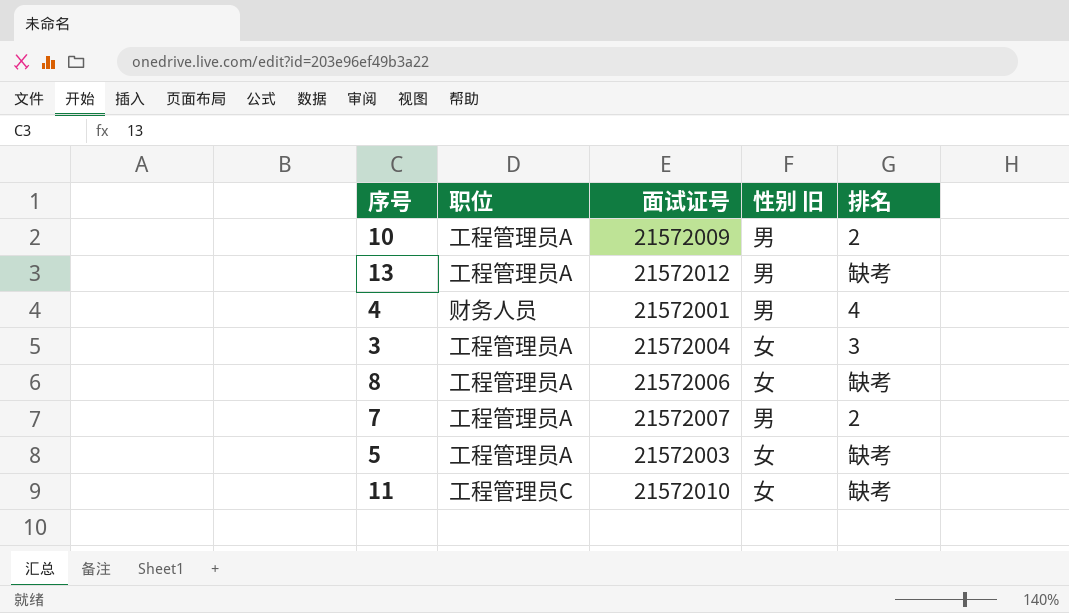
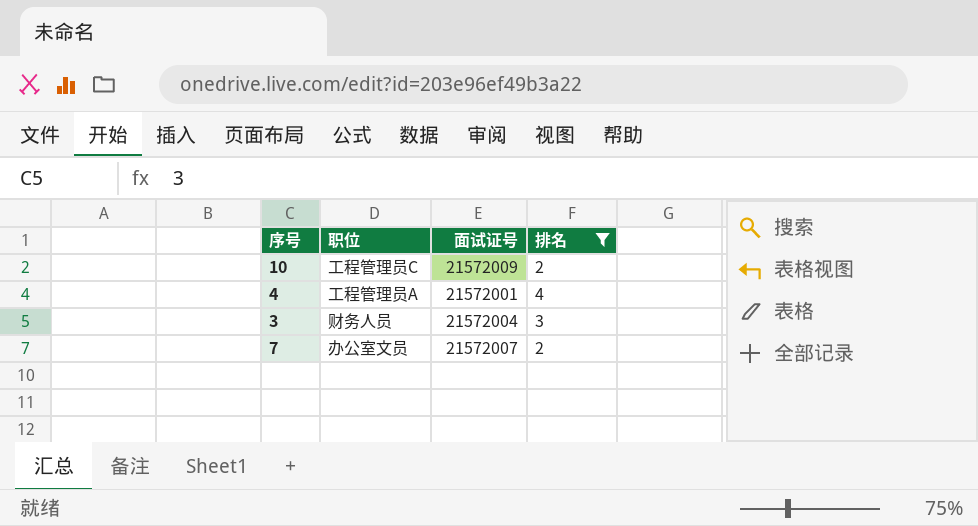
filter: none -> 排名 != 缺考
column 性别 旧 | position: 4 -> none
10 | 职位: 工程管理员A -> 工程管理员C
4 | 职位: 财务人员 -> 工程管理员A
3 | 职位: 工程管理员A -> 财务人员
7 | 职位: 工程管理员A -> 办公室文员

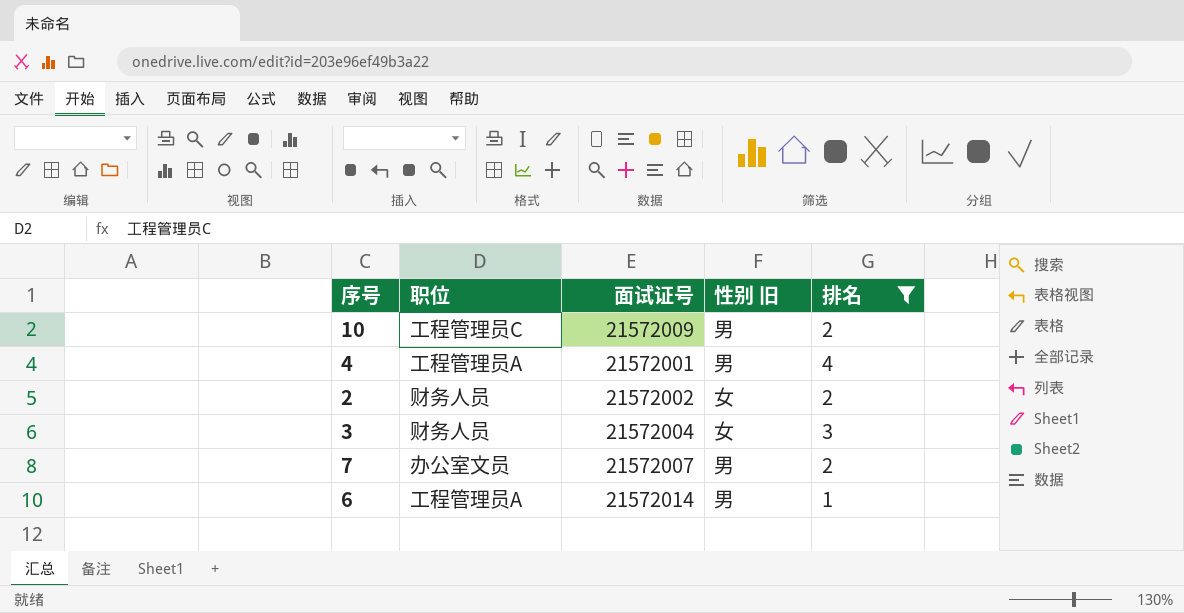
column 性别 旧 | position: none -> 4
row 2: none -> 财务人员 | 21572002 | 女 | 2
row 6: none -> 工程管理员A | 21572014 | 男 | 1

